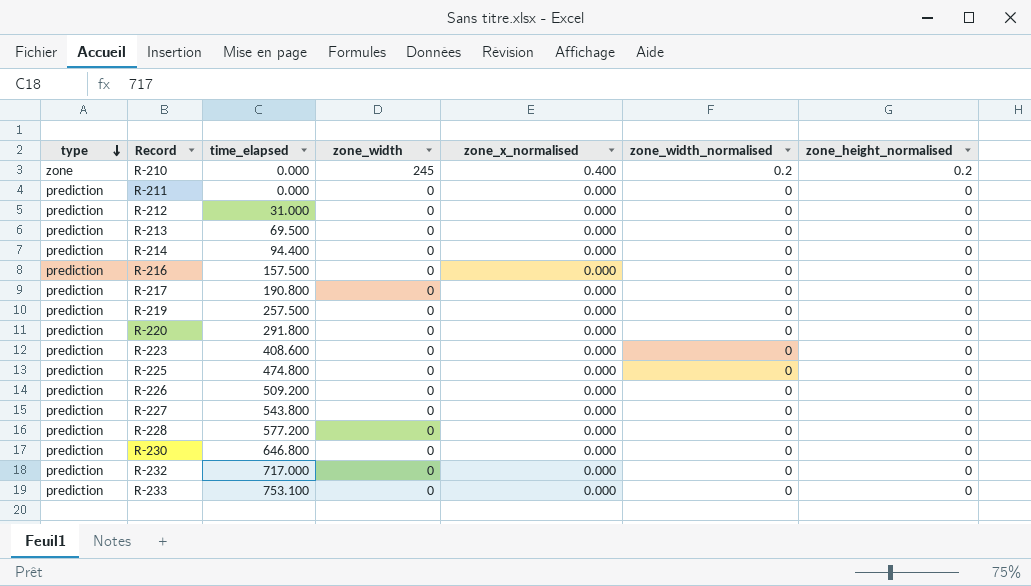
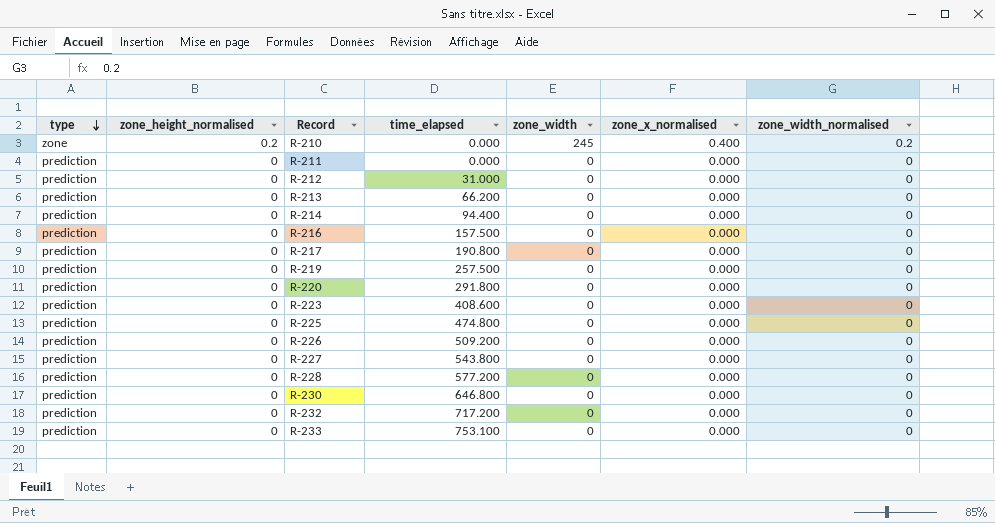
column zone_height_normalised | position: 7 -> 2
R-213 | time_elapsed: 69.500 -> 66.200
R-232 | time_elapsed: 717.000 -> 717.200

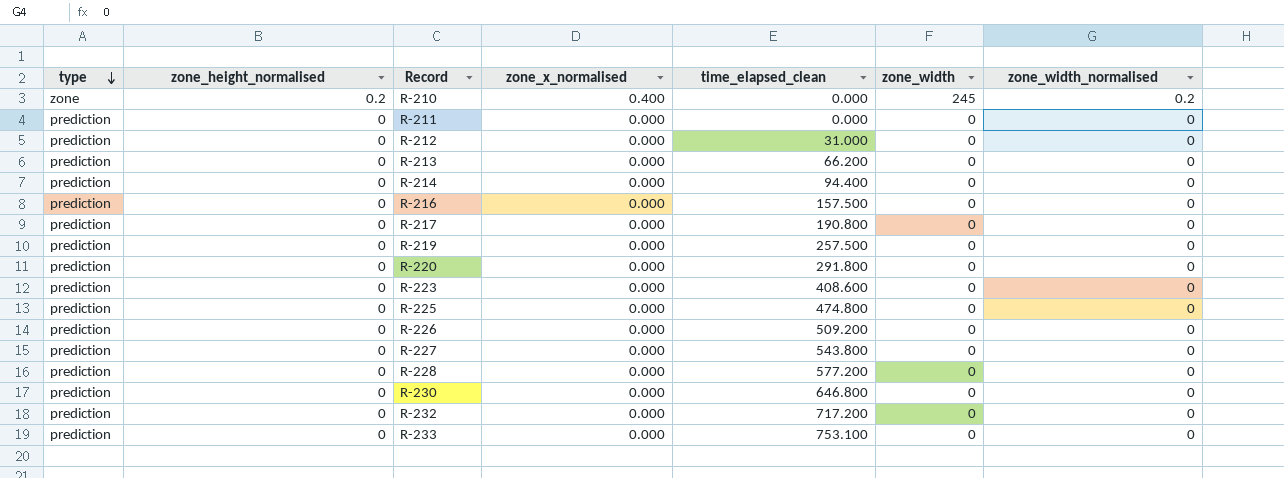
column zone_x_normalised | position: 6 -> 4
column name: time_elapsed -> time_elapsed_clean

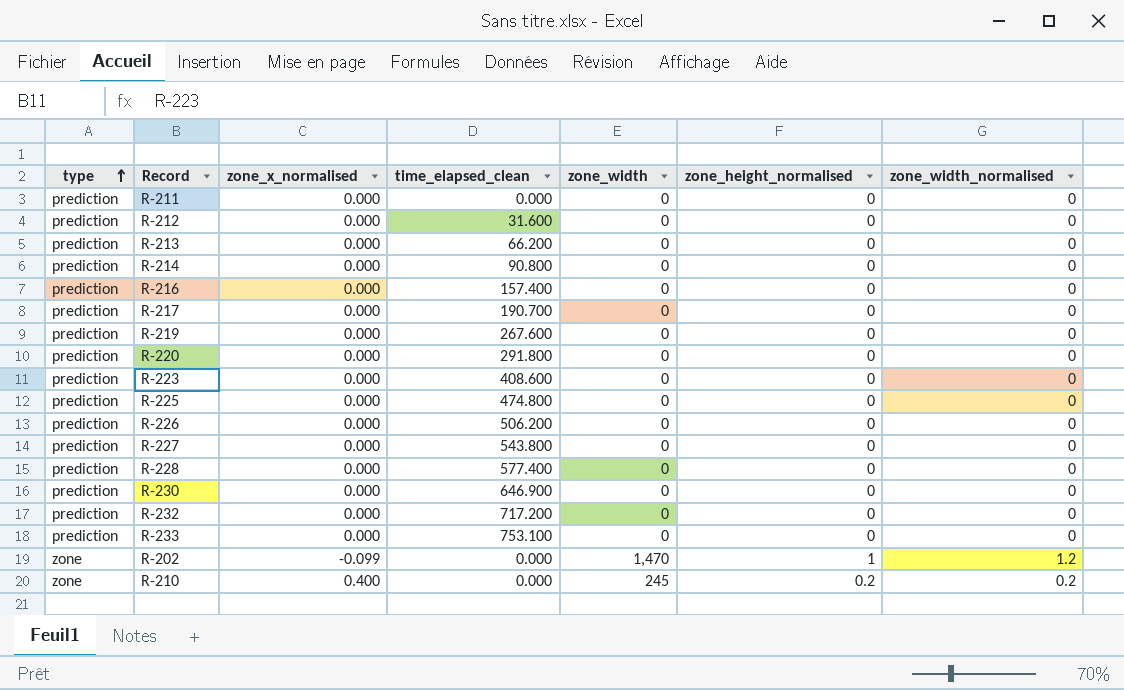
row order: type descending -> type ascending
column zone_height_normalised | position: 2 -> 6
R-212 | time_elapsed_clean: 31.000 -> 31.600
R-214 | time_elapsed_clean: 94.400 -> 90.800
R-216 | time_elapsed_clean: 157.500 -> 157.400
R-217 | time_elapsed_clean: 190.800 -> 190.700
R-219 | time_elapsed_clean: 257.500 -> 267.600
R-226 | time_elapsed_clean: 509.200 -> 506.200
R-228 | time_elapsed_clean: 577.200 -> 577.400
R-230 | time_elapsed_clean: 646.800 -> 646.900
row R-202: none -> zone | -0.099 | 0.000 | 1,470 | 1 | 1.2

